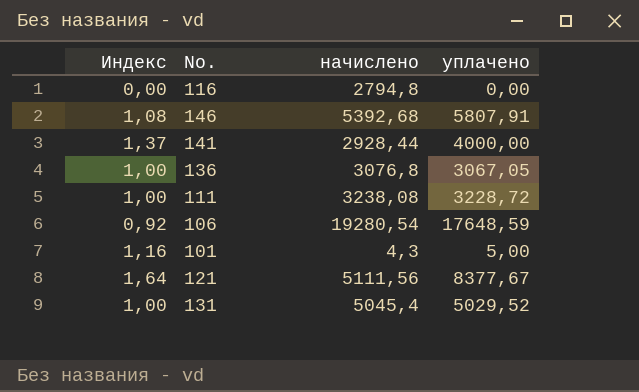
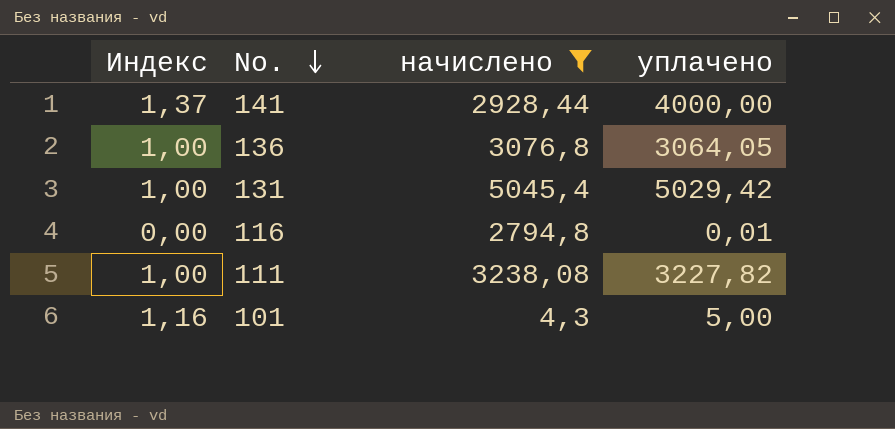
filter: none -> начислено <= 5045,4
row order: none -> No. descending
136 | уплачено: 3067,05 -> 3064,05
131 | уплачено: 5029,52 -> 5029,42
116 | уплачено: 0,00 -> 0,01
111 | уплачено: 3228,72 -> 3227,82

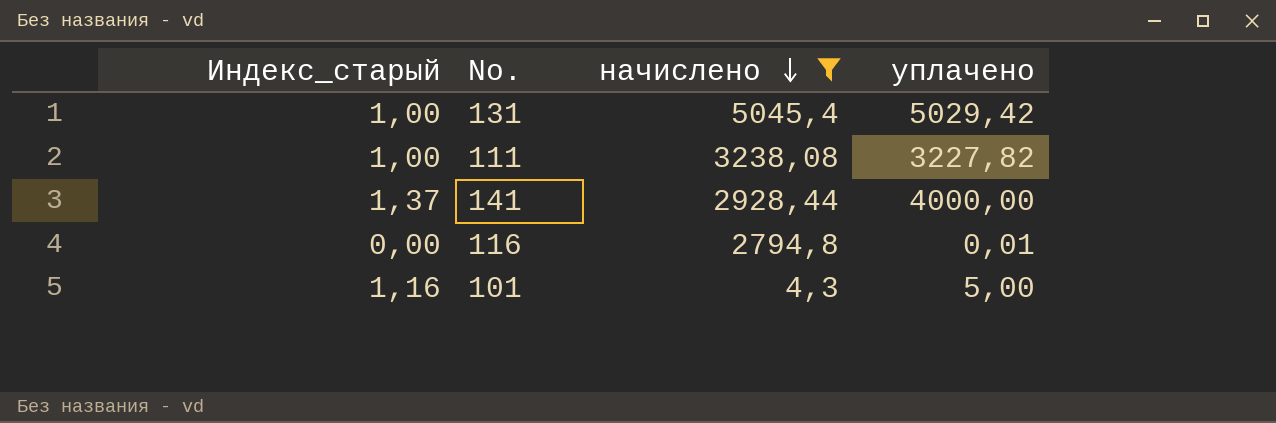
row order: No. descending -> начислено descending
column name: Индекс -> Индекс_старый
row 136: 1,00 | 3076,8 | 3064,05 -> none

